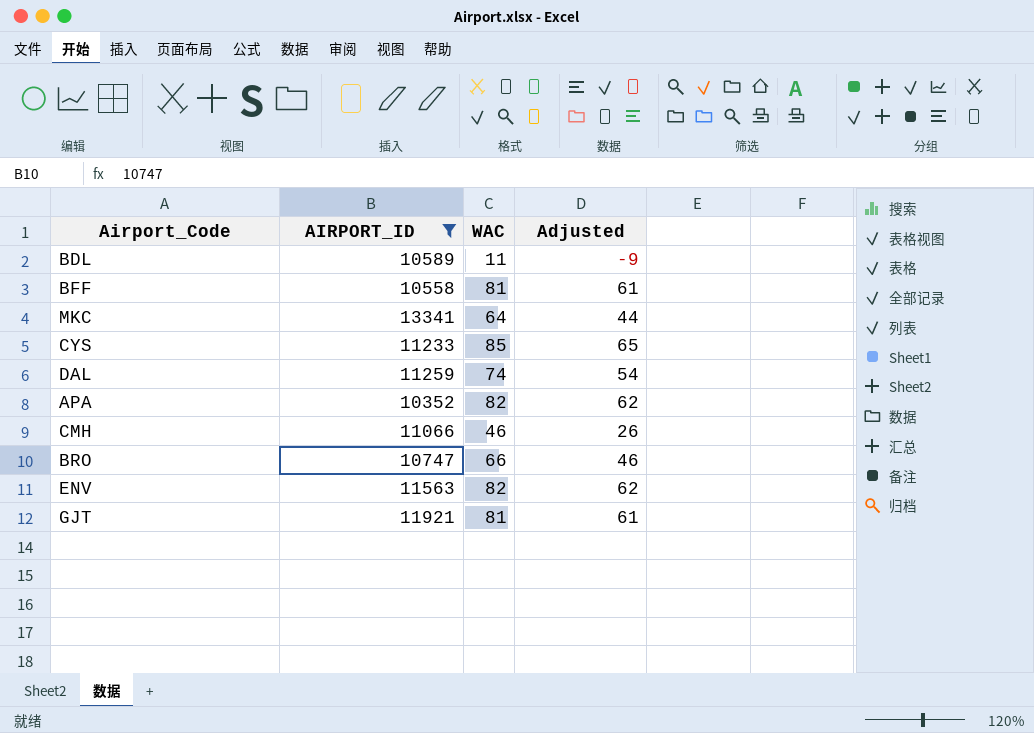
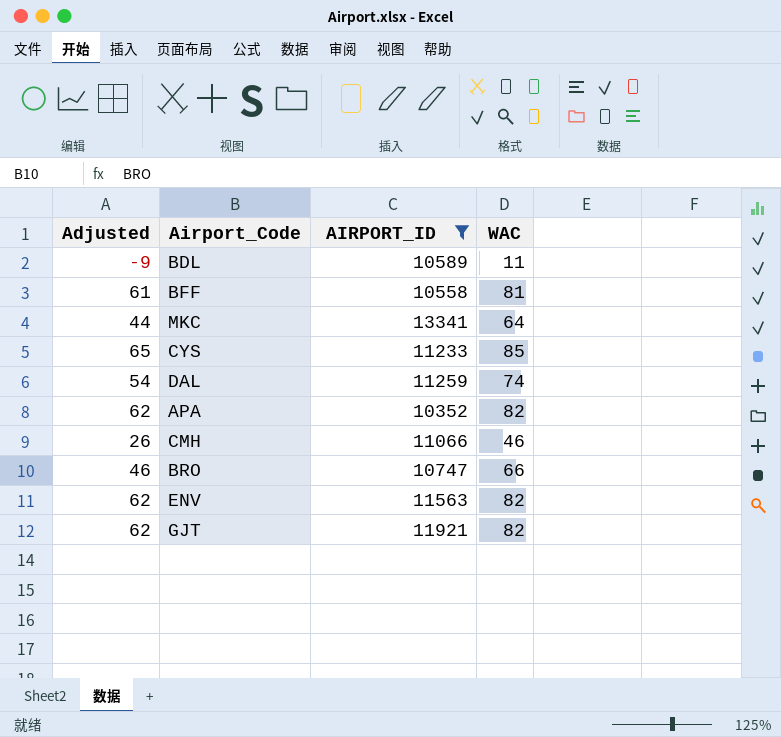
column Adjusted | position: 4 -> 1
GJT | Adjusted: 61 -> 62
GJT | WAC: 81 -> 82

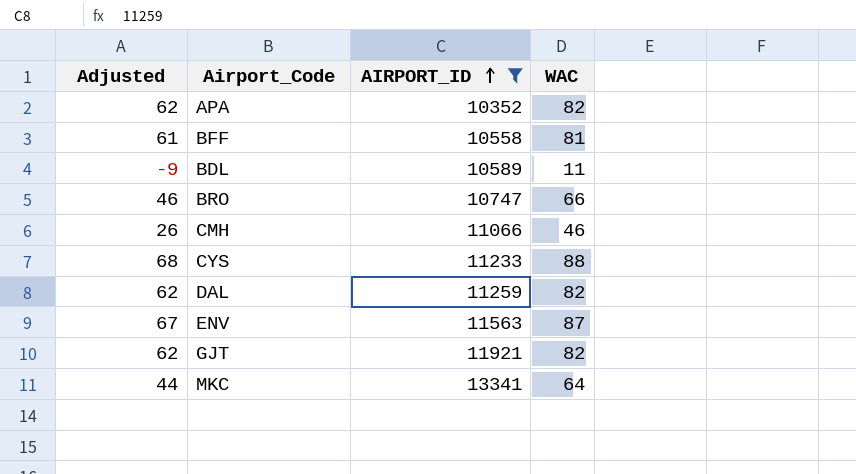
row order: none -> AIRPORT_ID ascending
CYS | Adjusted: 65 -> 68
CYS | WAC: 85 -> 88
DAL | Adjusted: 54 -> 62
DAL | WAC: 74 -> 82
ENV | Adjusted: 62 -> 67
ENV | WAC: 82 -> 87

